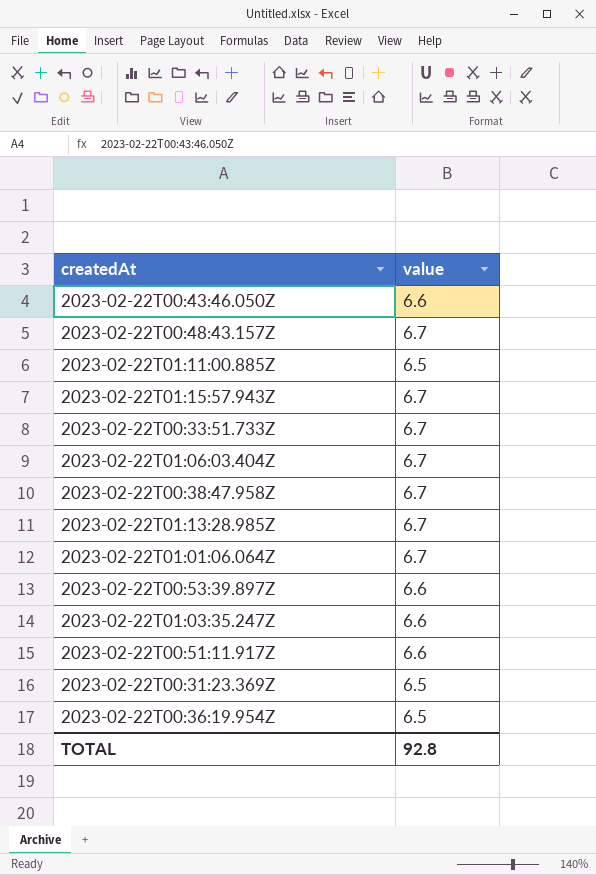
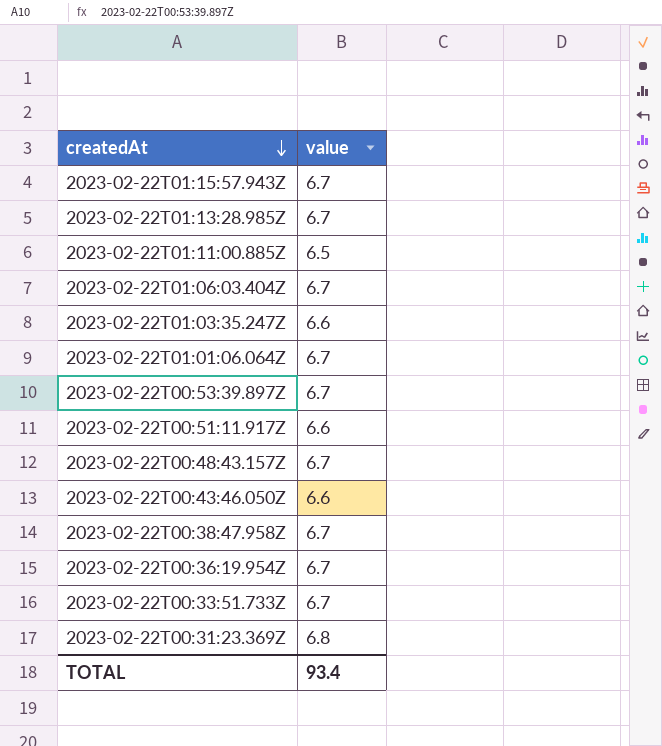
row order: none -> createdAt descending
2023-02-22T00:53:39.897Z | value: 6.6 -> 6.7
2023-02-22T00:36:19.954Z | value: 6.5 -> 6.7
2023-02-22T00:31:23.369Z | value: 6.5 -> 6.8
TOTAL | value: 92.8 -> 93.4

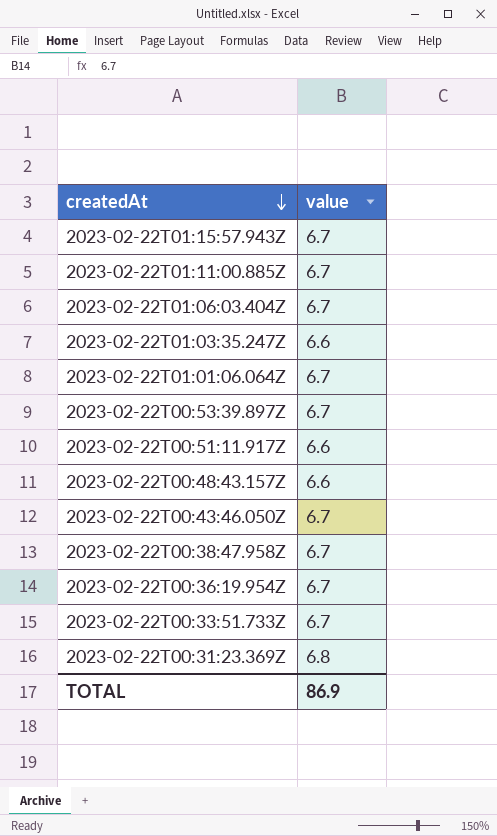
row 2023-02-22T01:13:28.985Z: 6.7 -> none
2023-02-22T01:11:00.885Z | value: 6.5 -> 6.7
2023-02-22T00:48:43.157Z | value: 6.7 -> 6.6
2023-02-22T00:43:46.050Z | value: 6.6 -> 6.7
TOTAL | value: 93.4 -> 86.9

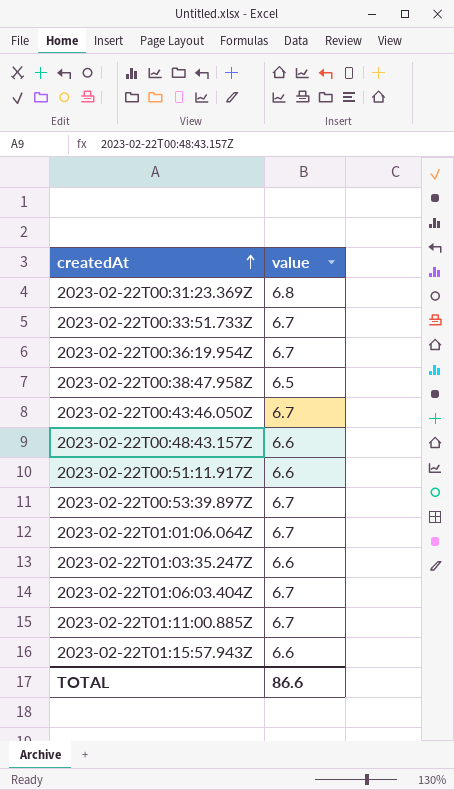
row order: createdAt descending -> createdAt ascending
2023-02-22T00:38:47.958Z | value: 6.7 -> 6.5
2023-02-22T01:15:57.943Z | value: 6.7 -> 6.6
TOTAL | value: 86.9 -> 86.6

